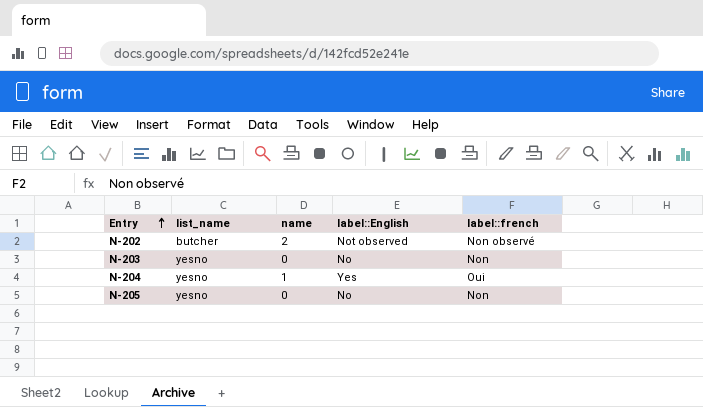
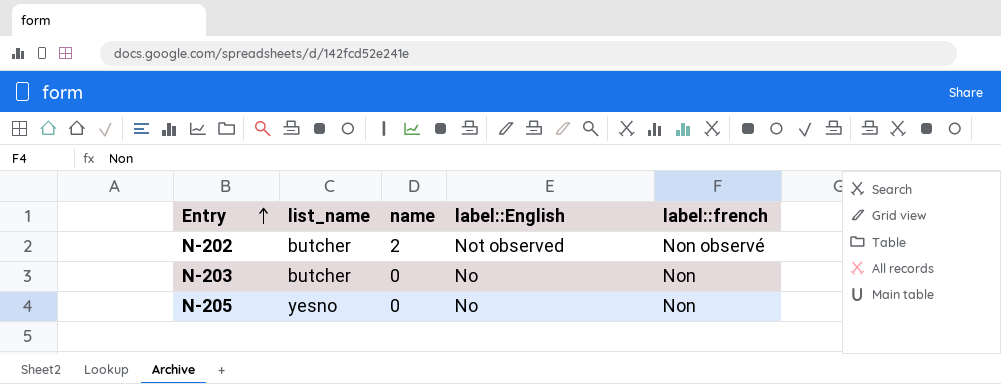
row N-204: yesno | 1 | Yes | Oui -> none
N-203 | list_name: yesno -> butcher

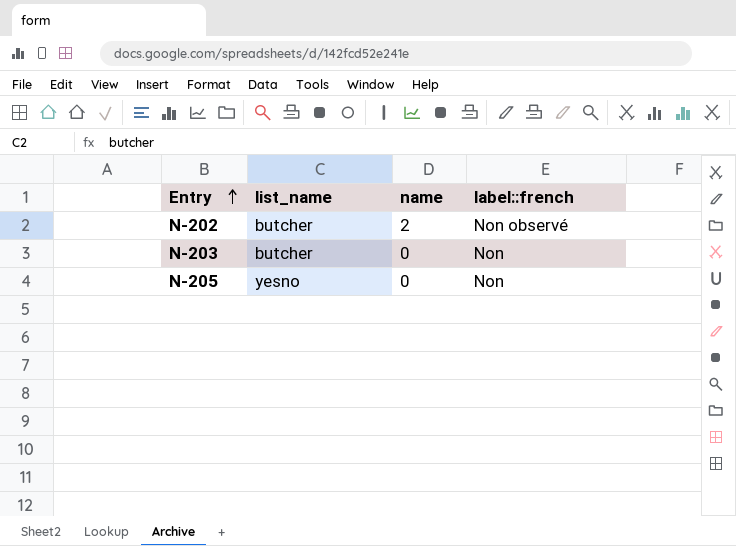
column label::English | position: 4 -> none

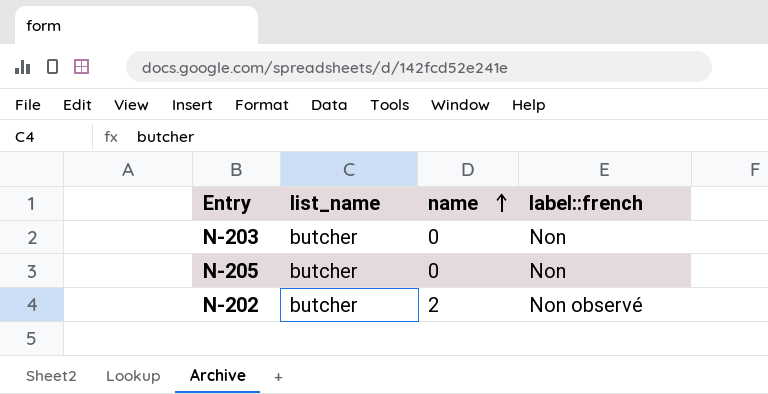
row order: Entry ascending -> name ascending
N-205 | list_name: yesno -> butcher

